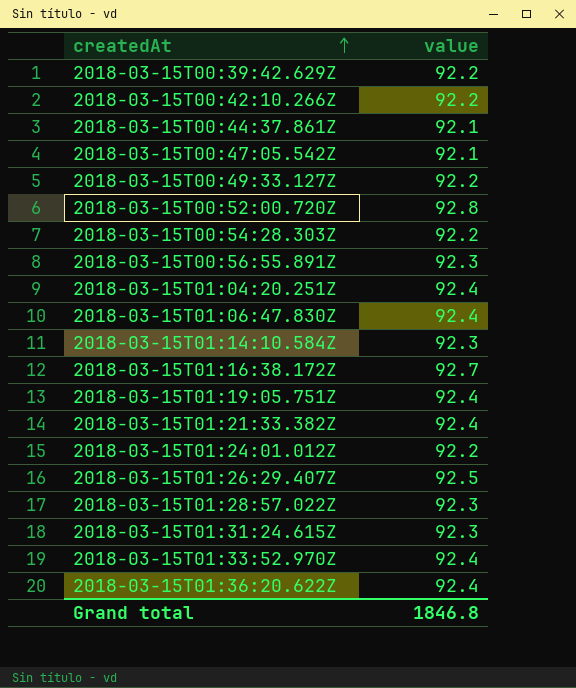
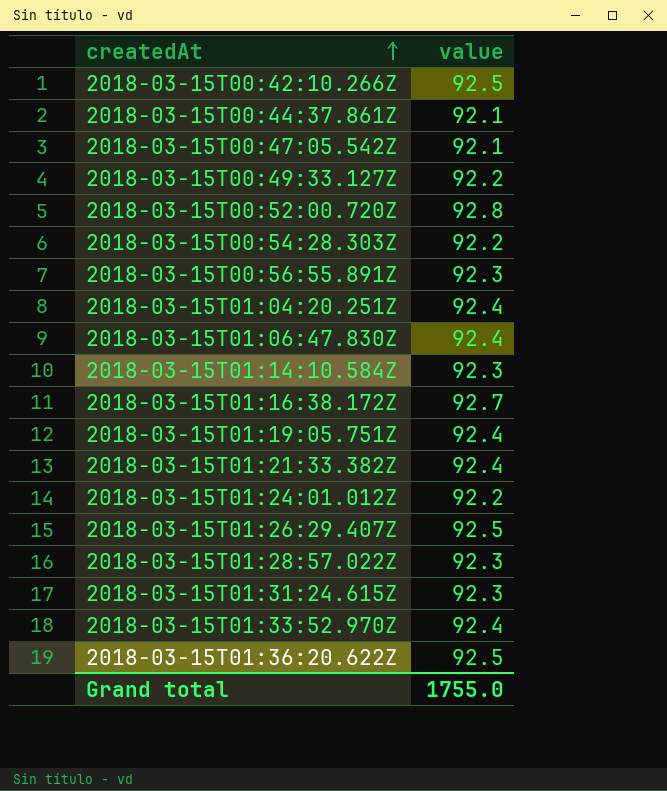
row 2018-03-15T00:39:42.629Z: 92.2 -> none
2018-03-15T00:42:10.266Z | value: 92.2 -> 92.5
2018-03-15T01:36:20.622Z | value: 92.4 -> 92.5
Grand total | value: 1846.8 -> 1755.0

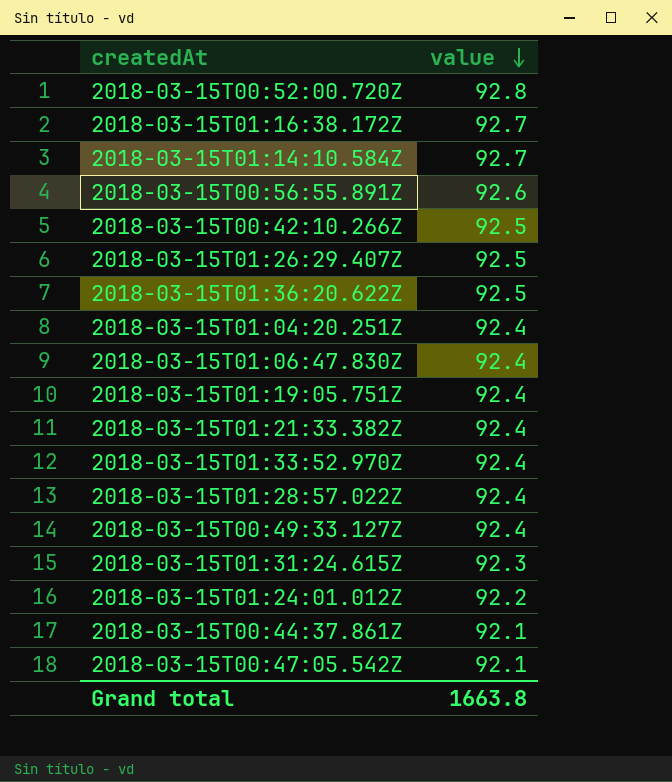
row order: createdAt ascending -> value descending
row 2018-03-15T00:54:28.303Z: 92.2 -> none
2018-03-15T01:14:10.584Z | value: 92.3 -> 92.7
2018-03-15T00:56:55.891Z | value: 92.3 -> 92.6
2018-03-15T01:28:57.022Z | value: 92.3 -> 92.4
2018-03-15T00:49:33.127Z | value: 92.2 -> 92.4
Grand total | value: 1755.0 -> 1663.8

